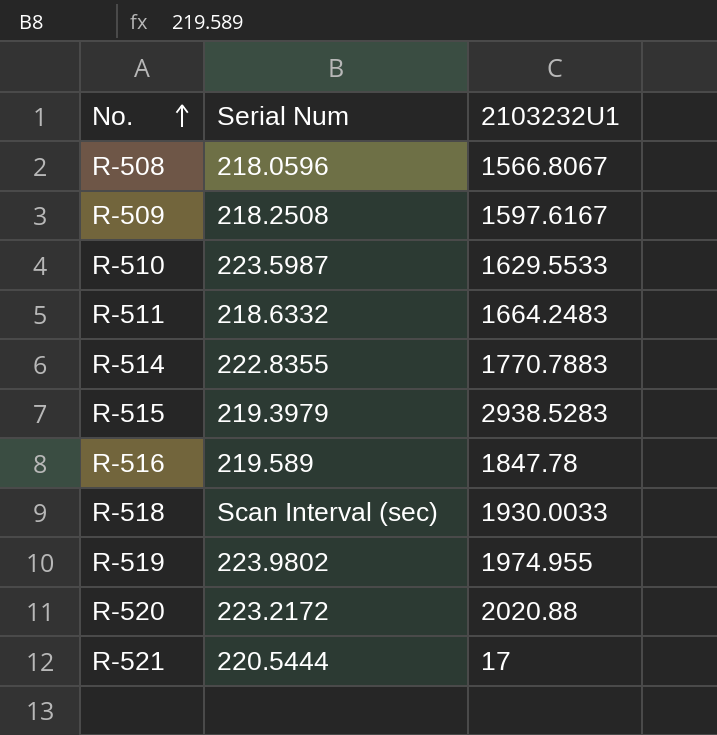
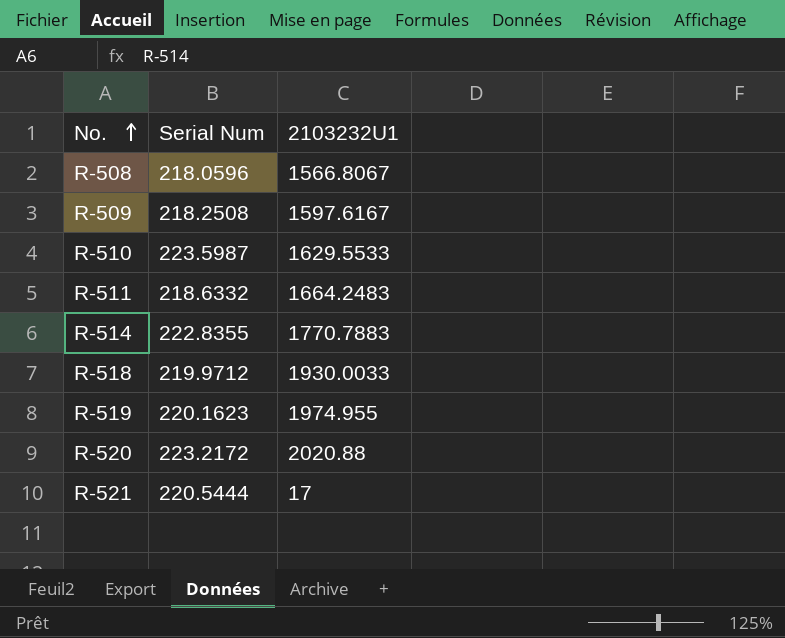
row R-515: 219.3979 | 2938.5283 -> none
row R-516: 219.589 | 1847.78 -> none
R-518 | Serial Num: Scan Interval (sec) -> 219.9712
R-519 | Serial Num: 223.9802 -> 220.1623

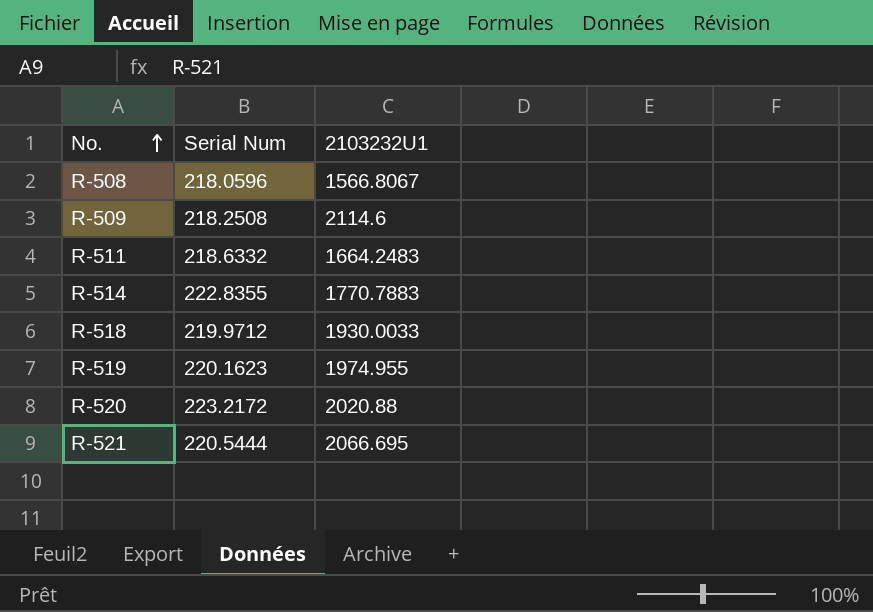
row R-510: 223.5987 | 1629.5533 -> none
R-509 | 2103232U1: 1597.6167 -> 2114.6
R-521 | 2103232U1: 17 -> 2066.695

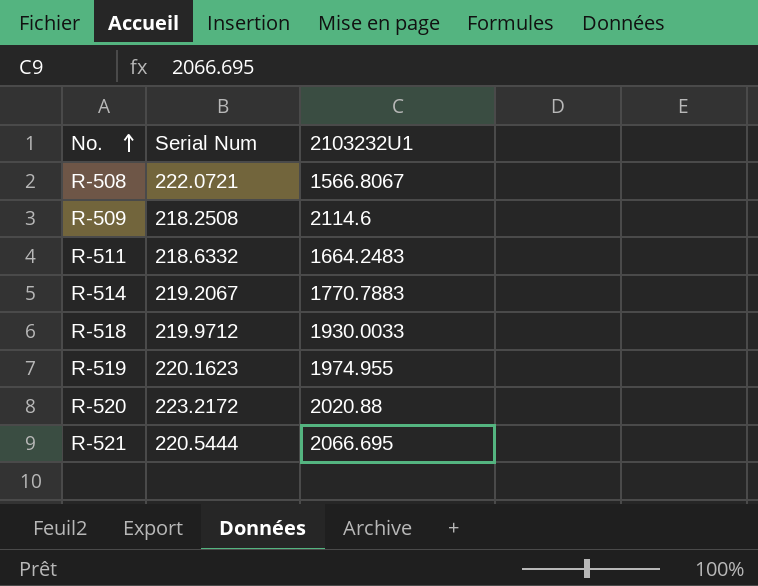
R-508 | Serial Num: 218.0596 -> 222.0721
R-514 | Serial Num: 222.8355 -> 219.2067

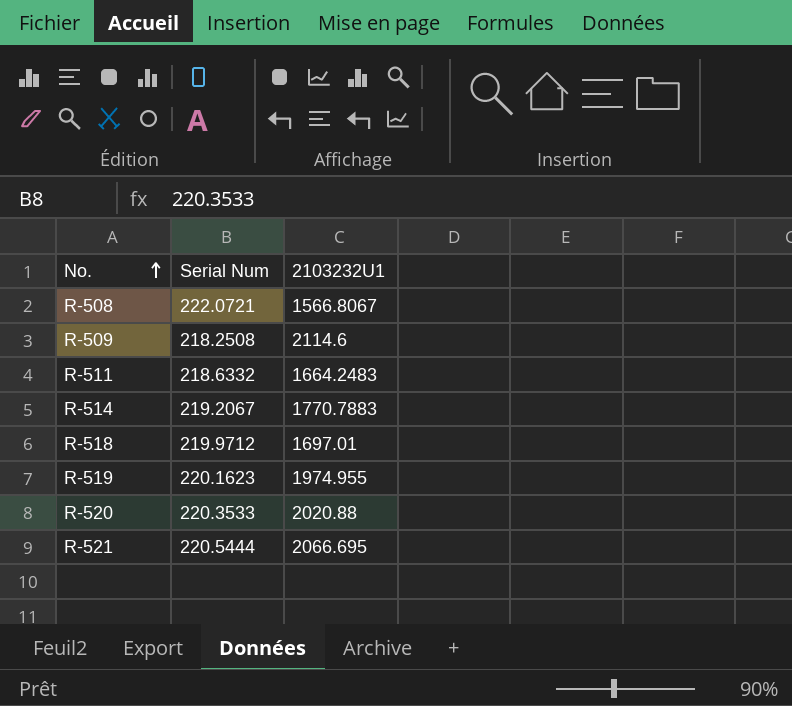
R-518 | 2103232U1: 1930.0033 -> 1697.01
R-520 | Serial Num: 223.2172 -> 220.3533

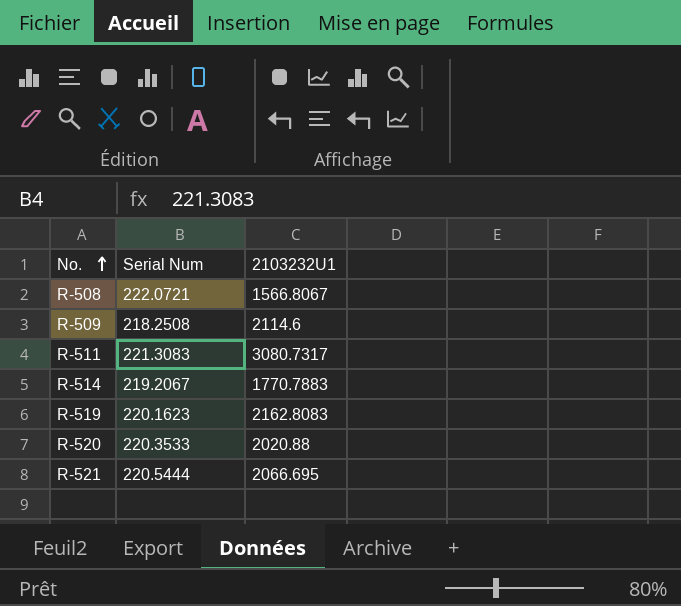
row R-518: 219.9712 | 1697.01 -> none
R-511 | Serial Num: 218.6332 -> 221.3083
R-511 | 2103232U1: 1664.2483 -> 3080.7317
R-519 | 2103232U1: 1974.955 -> 2162.8083

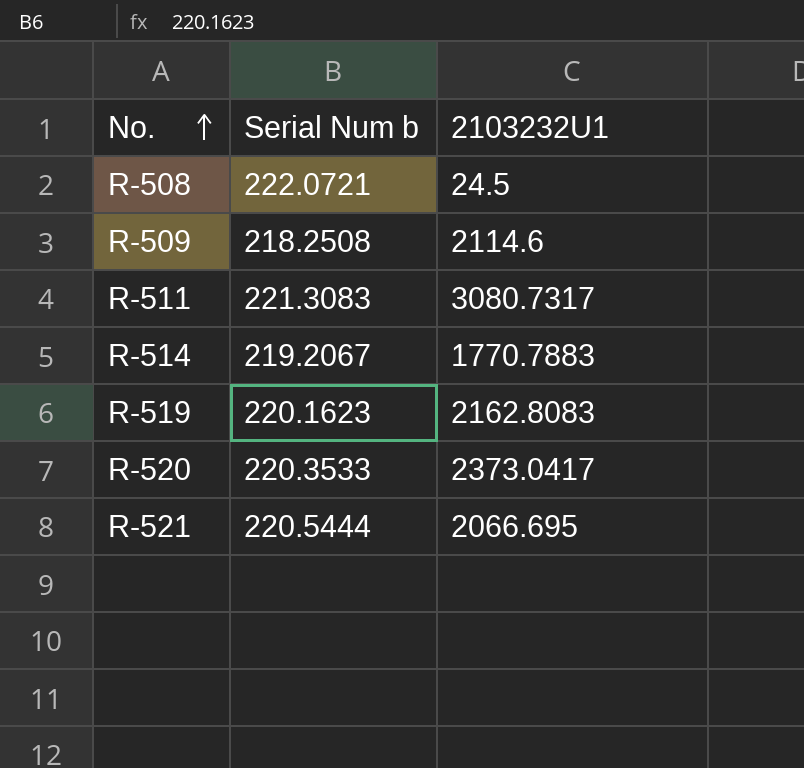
column name: Serial Num -> Serial Num b
R-508 | 2103232U1: 1566.8067 -> 24.5
R-520 | 2103232U1: 2020.88 -> 2373.0417

